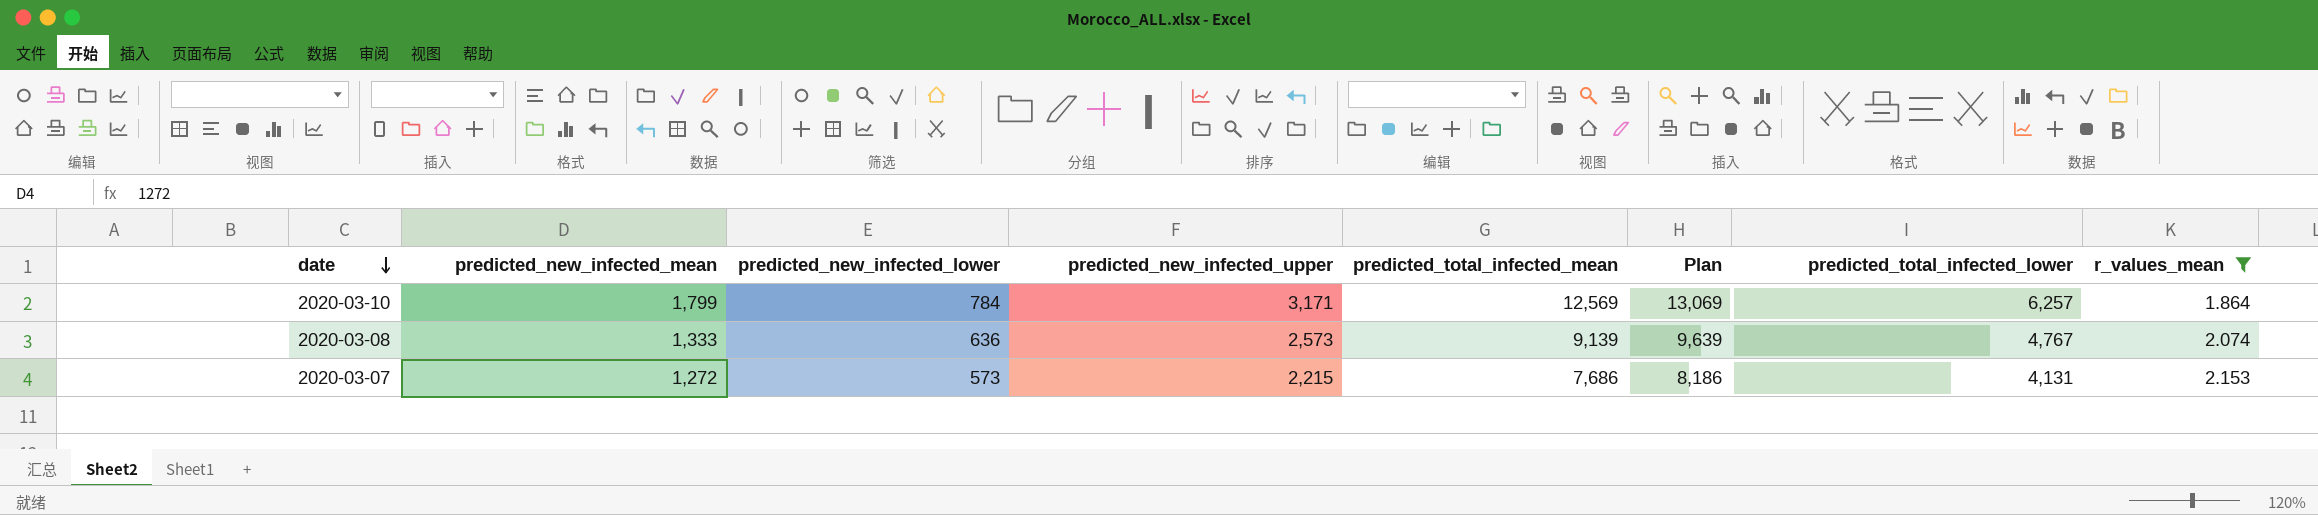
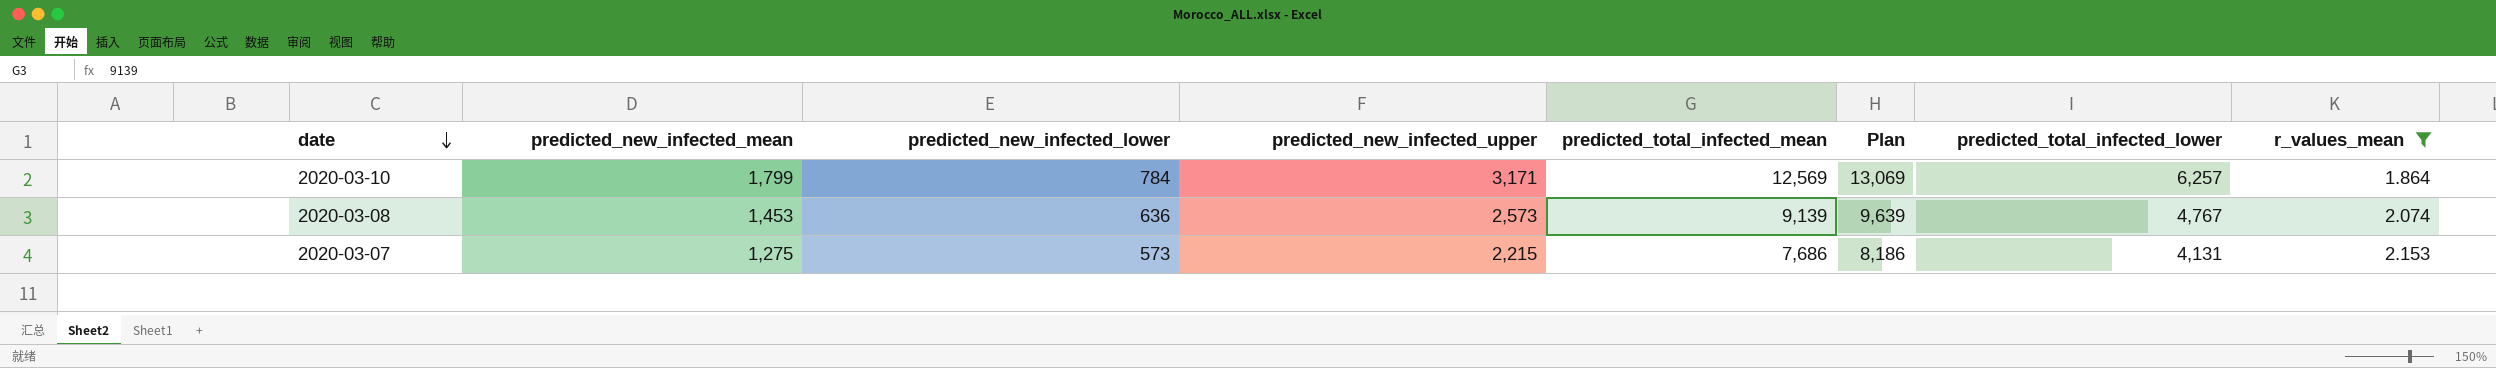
2020-03-08 | predicted_new_infected_mean: 1,333 -> 1,453
2020-03-07 | predicted_new_infected_mean: 1,272 -> 1,275

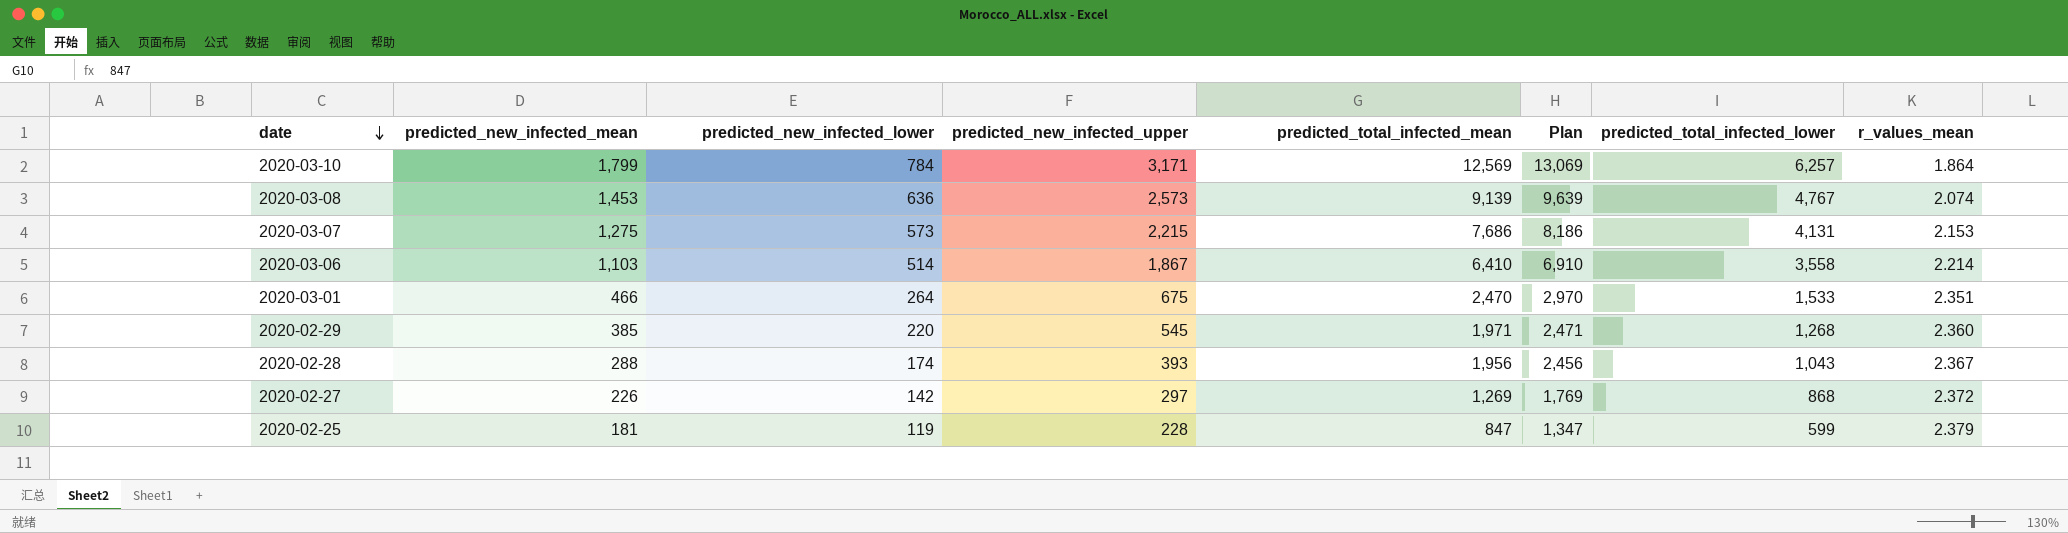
filter: r_values_mean <= 2.153 -> none

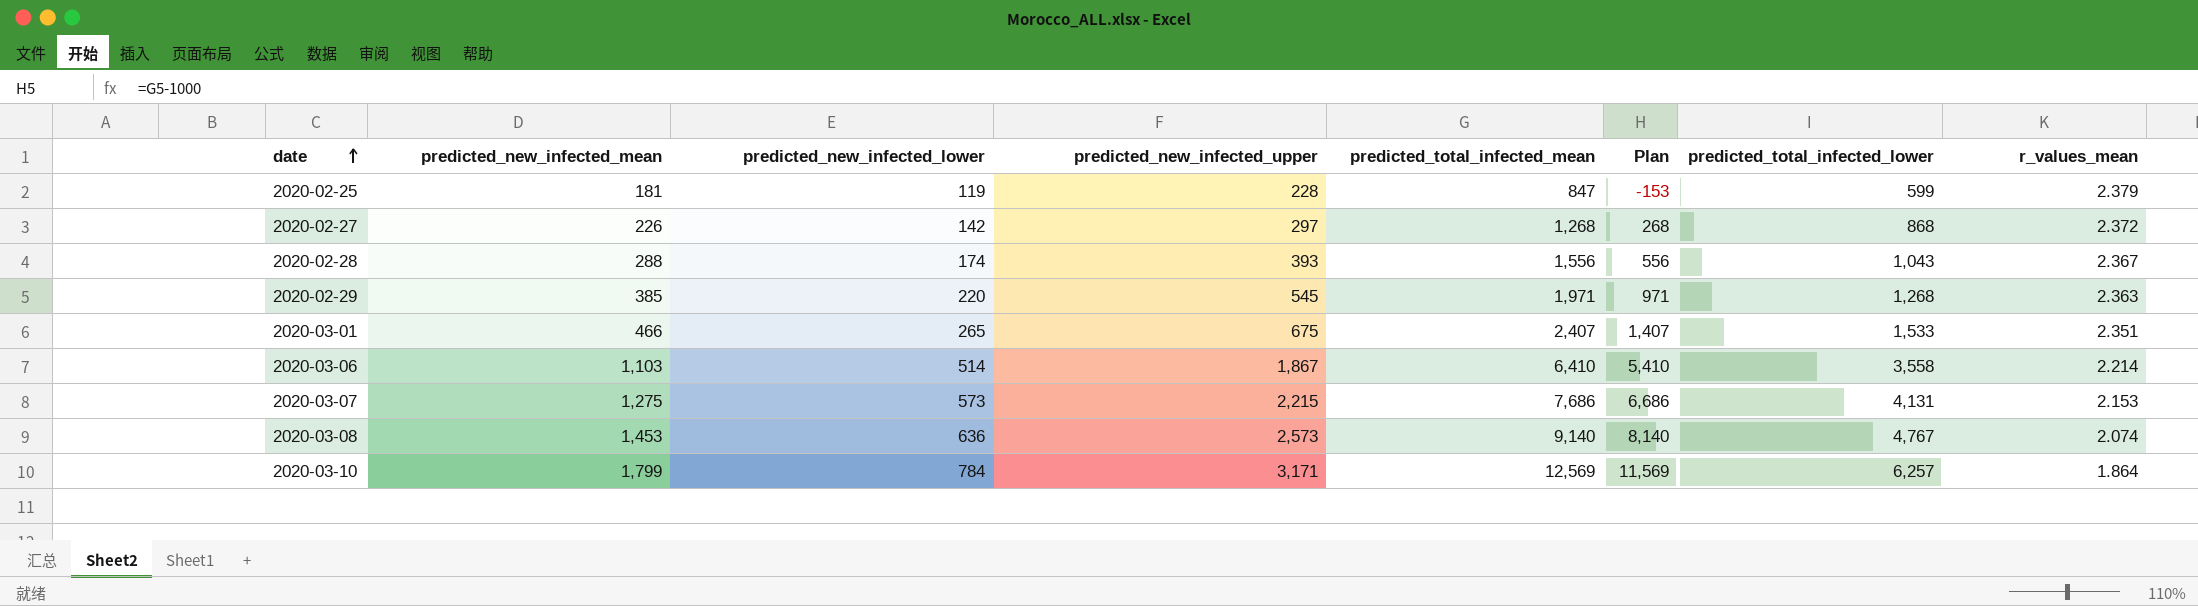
row order: date descending -> date ascending
column Plan | formula: [predicted_total_infected_mean] + 500 -> [predicted_total_infected_mean] - 1000
2020-02-27 | predicted_total_infected_mean: 1,269 -> 1,268
2020-02-28 | predicted_total_infected_mean: 1,956 -> 1,556
2020-02-29 | r_values_mean: 2.360 -> 2.363
2020-03-01 | predicted_new_infected_lower: 264 -> 265
2020-03-01 | predicted_total_infected_mean: 2,470 -> 2,407
2020-03-08 | predicted_total_infected_mean: 9,139 -> 9,140

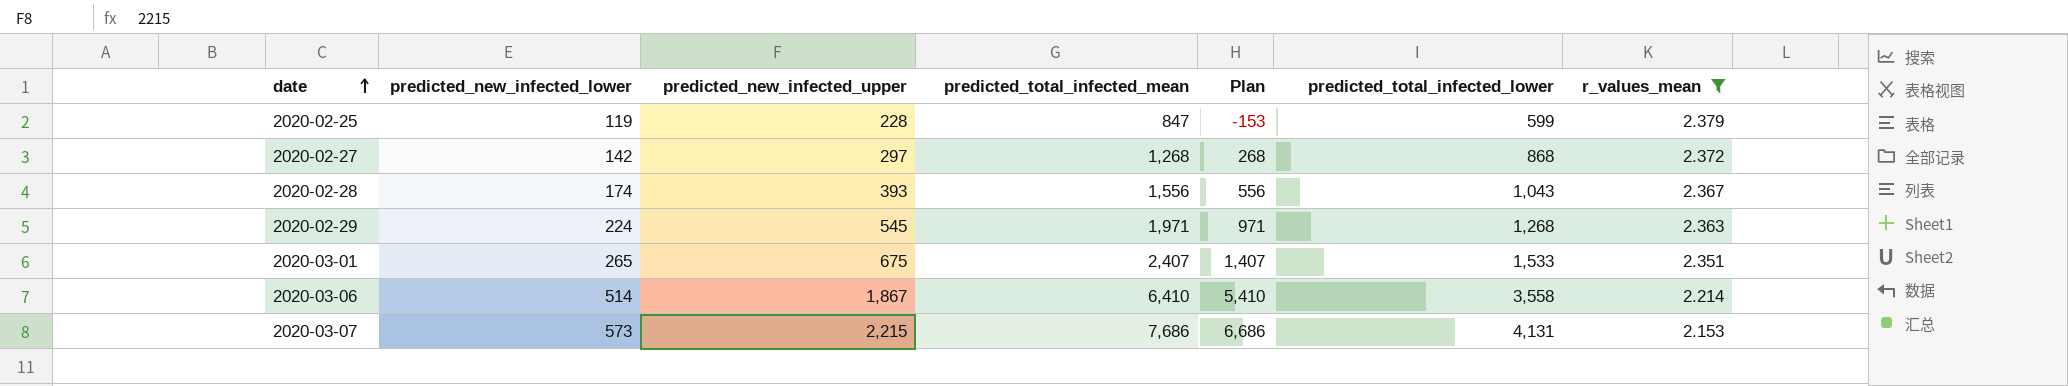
filter: none -> r_values_mean >= 2.153
column predicted_new_infected_mean | position: 2 -> none
2020-02-29 | predicted_new_infected_lower: 220 -> 224

